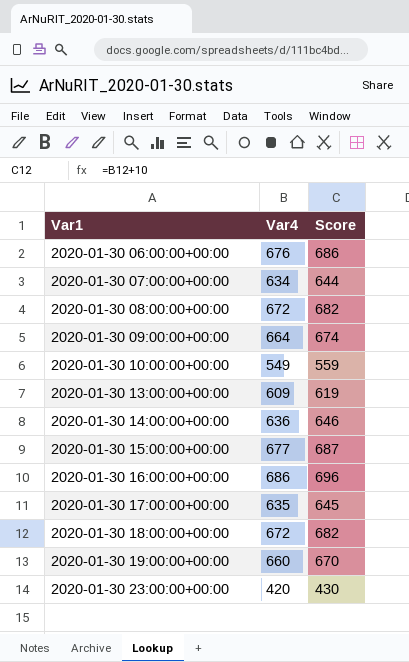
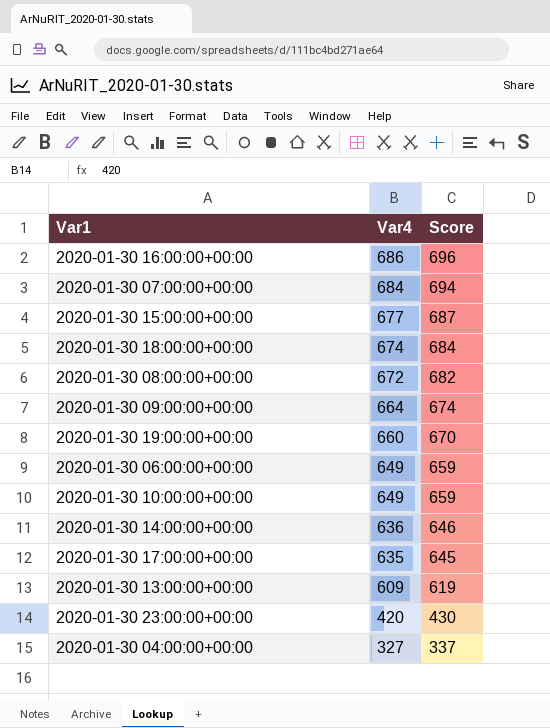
row order: Var1 ascending -> Var4 descending
2020-01-30 07:00:00+00:00 | Var4: 634 -> 684
2020-01-30 07:00:00+00:00 | Score: 644 -> 694
2020-01-30 18:00:00+00:00 | Var4: 672 -> 674
2020-01-30 18:00:00+00:00 | Score: 682 -> 684
2020-01-30 06:00:00+00:00 | Var4: 676 -> 649
2020-01-30 06:00:00+00:00 | Score: 686 -> 659
2020-01-30 10:00:00+00:00 | Var4: 549 -> 649
2020-01-30 10:00:00+00:00 | Score: 559 -> 659
row 2020-01-30 04:00:00+00:00: none -> 327 | 337

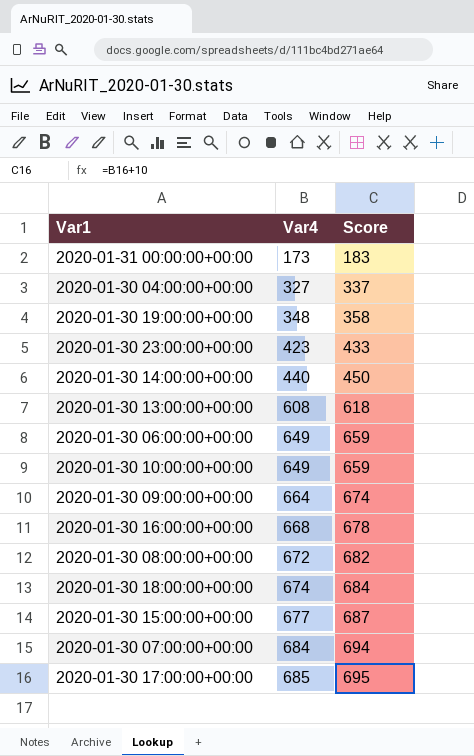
row order: Var4 descending -> Var4 ascending
row 2020-01-31 00:00:00+00:00: none -> 173 | 183
2020-01-30 19:00:00+00:00 | Var4: 660 -> 348
2020-01-30 19:00:00+00:00 | Score: 670 -> 358
2020-01-30 23:00:00+00:00 | Var4: 420 -> 423
2020-01-30 23:00:00+00:00 | Score: 430 -> 433
2020-01-30 14:00:00+00:00 | Var4: 636 -> 440
2020-01-30 14:00:00+00:00 | Score: 646 -> 450
2020-01-30 13:00:00+00:00 | Var4: 609 -> 608
2020-01-30 13:00:00+00:00 | Score: 619 -> 618
2020-01-30 16:00:00+00:00 | Var4: 686 -> 668
2020-01-30 16:00:00+00:00 | Score: 696 -> 678
2020-01-30 17:00:00+00:00 | Var4: 635 -> 685
2020-01-30 17:00:00+00:00 | Score: 645 -> 695

